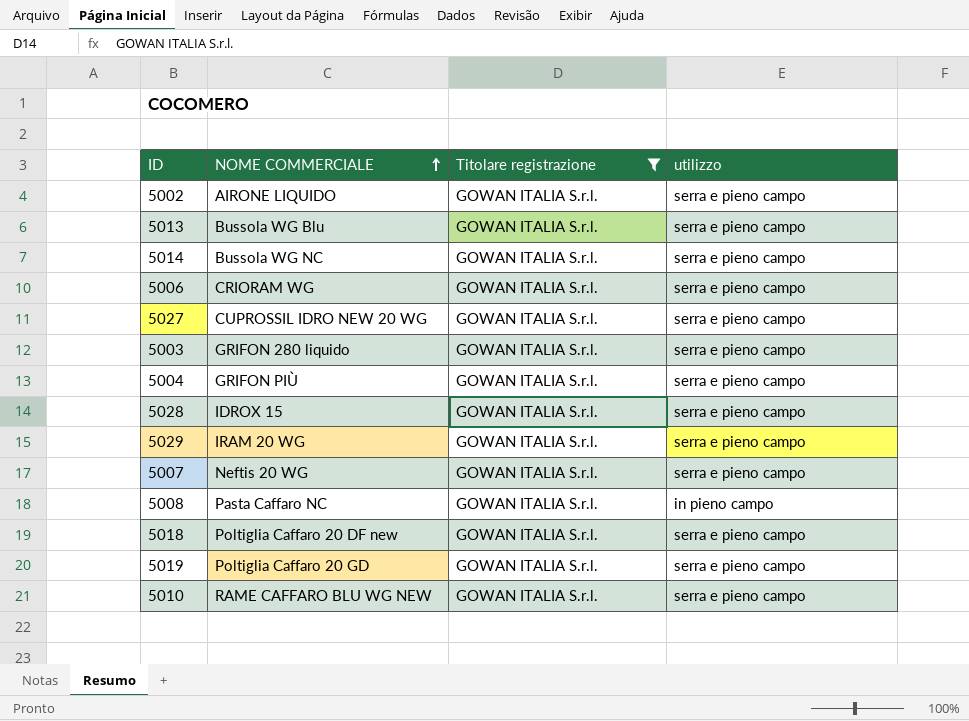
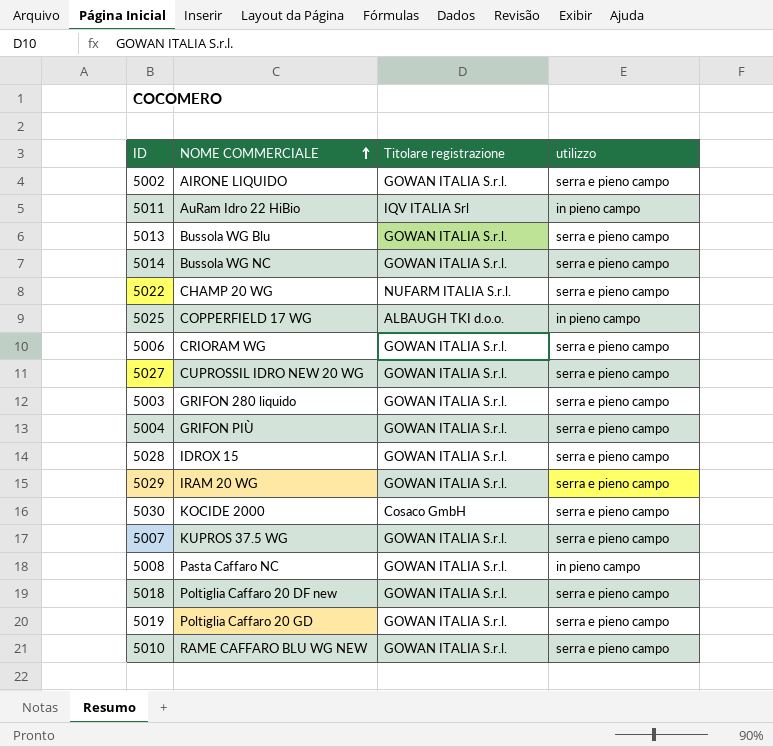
filter: Titolare registrazione = GOWAN ITALIA S.r.l. -> none
5007 | NOME COMMERCIALE: Neftis 20 WG -> KUPROS 37.5 WG

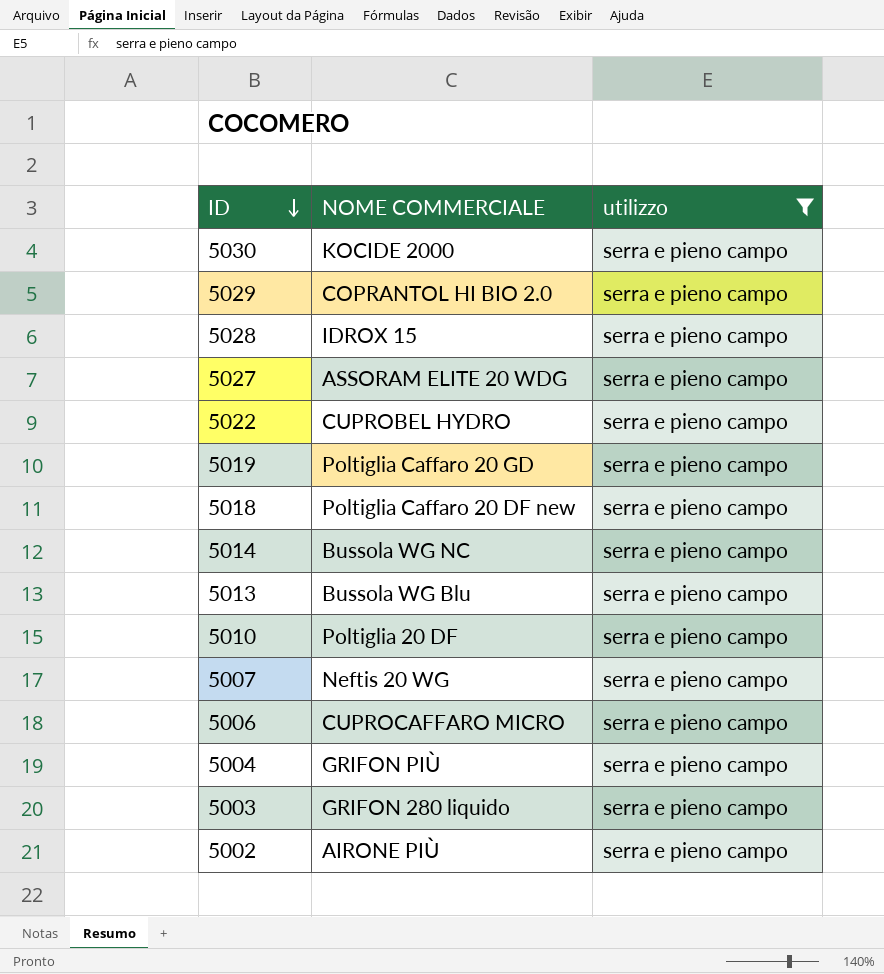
filter: none -> utilizzo = serra e pieno campo
row order: NOME COMMERCIALE ascending -> ID descending
column Titolare registrazione | position: 3 -> none
5029 | NOME COMMERCIALE: IRAM 20 WG -> COPRANTOL HI BIO 2.0
5027 | NOME COMMERCIALE: CUPROSSIL IDRO NEW 20 WG -> ASSORAM ELITE 20 WDG
5022 | NOME COMMERCIALE: CHAMP 20 WG -> CUPROBEL HYDRO
5010 | NOME COMMERCIALE: RAME CAFFARO BLU WG NEW -> Poltiglia 20 DF
5007 | NOME COMMERCIALE: KUPROS 37.5 WG -> Neftis 20 WG
5006 | NOME COMMERCIALE: CRIORAM WG -> CUPROCAFFARO MICRO
5002 | NOME COMMERCIALE: AIRONE LIQUIDO -> AIRONE PIÙ

